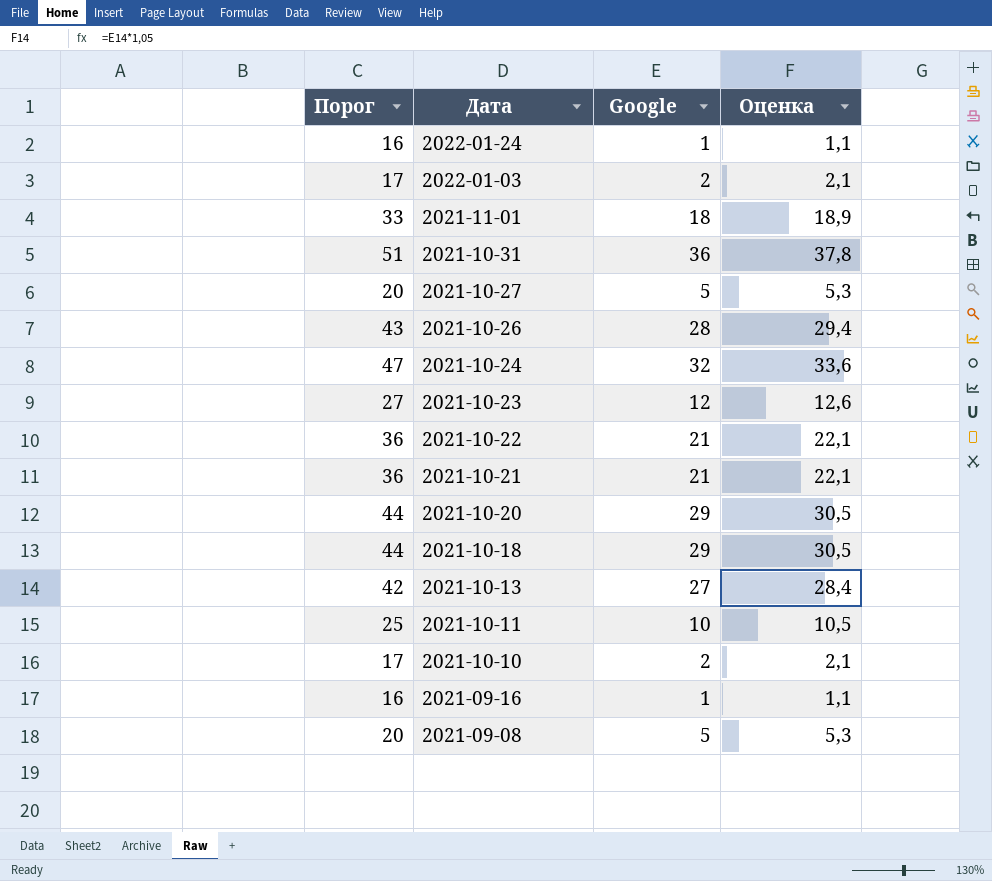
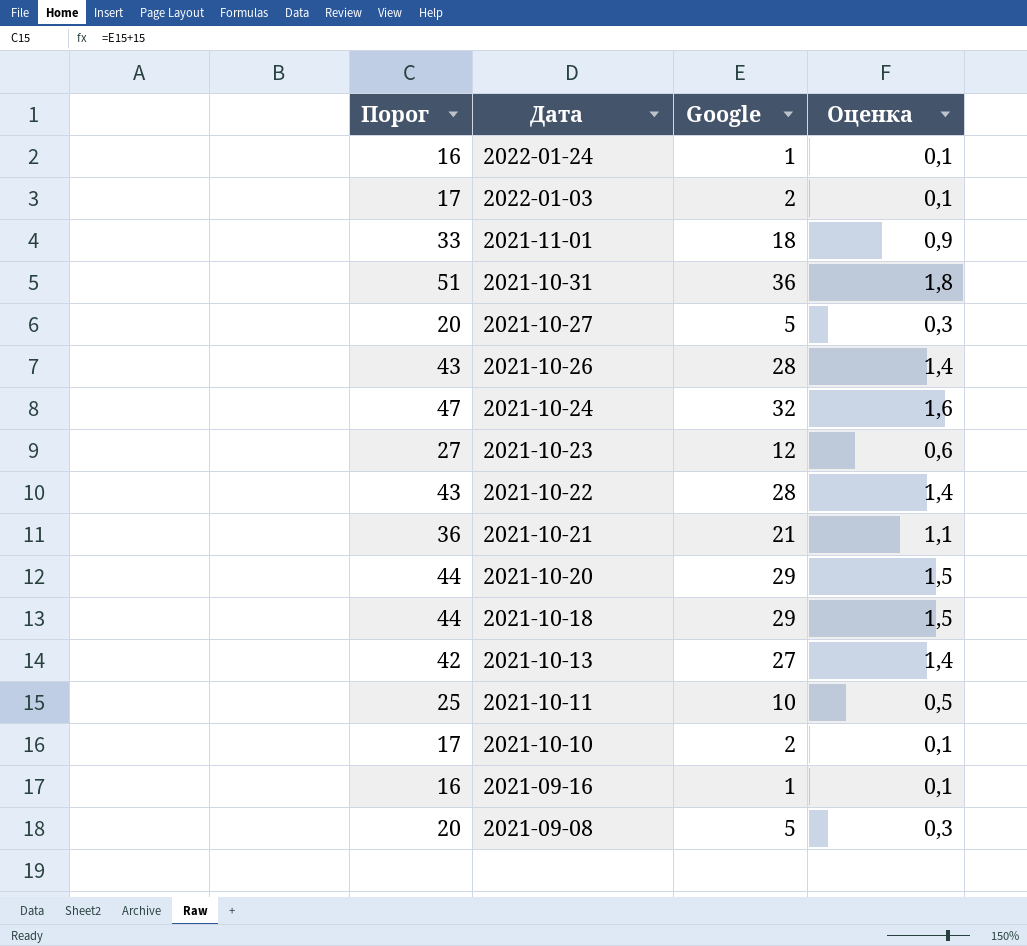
column Оценка | formula: [Google] * 1,05 -> [Google] * 0,05
2021-10-22 | Порог: 36 -> 43
2021-10-22 | Google: 21 -> 28

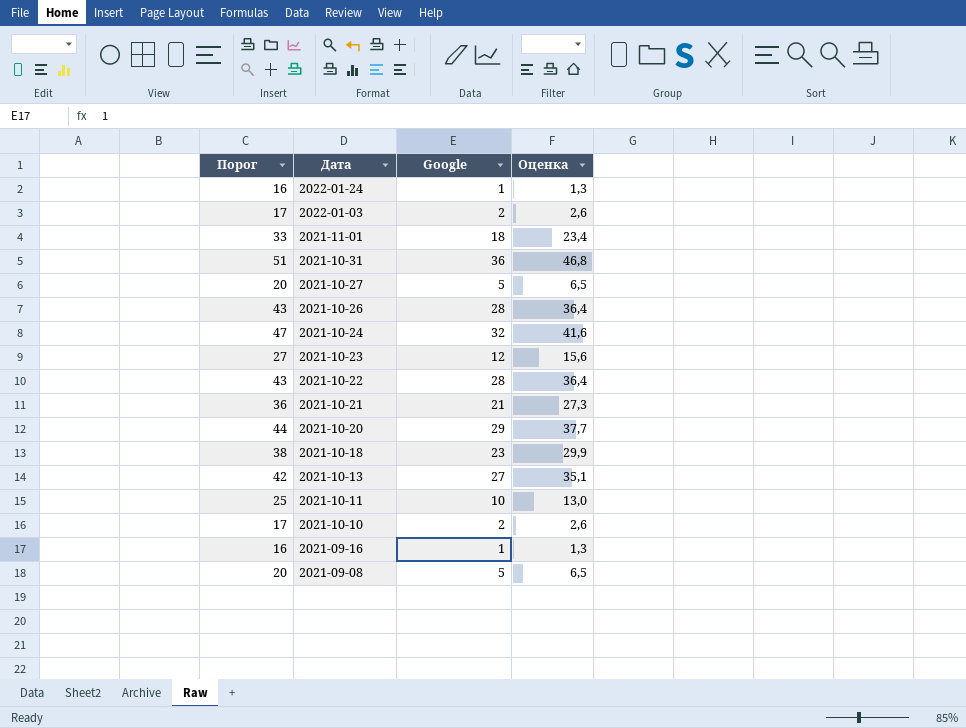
column Оценка | formula: [Google] * 0,05 -> [Google] * 1,3
2021-10-18 | Порог: 44 -> 38
2021-10-18 | Google: 29 -> 23

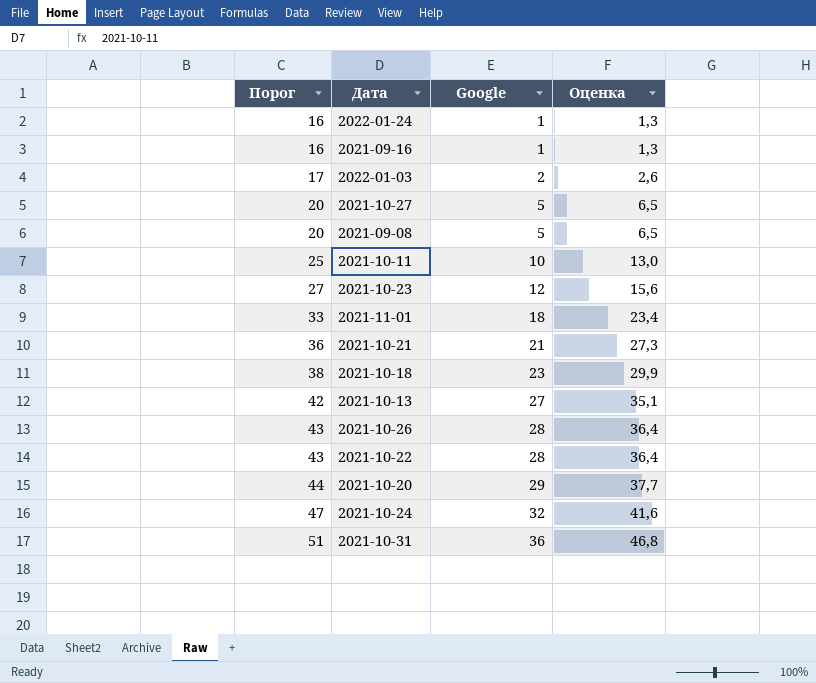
row order: Дата descending -> Порог ascending
row 2021-10-10: 17 | 2 | 2,6 -> none

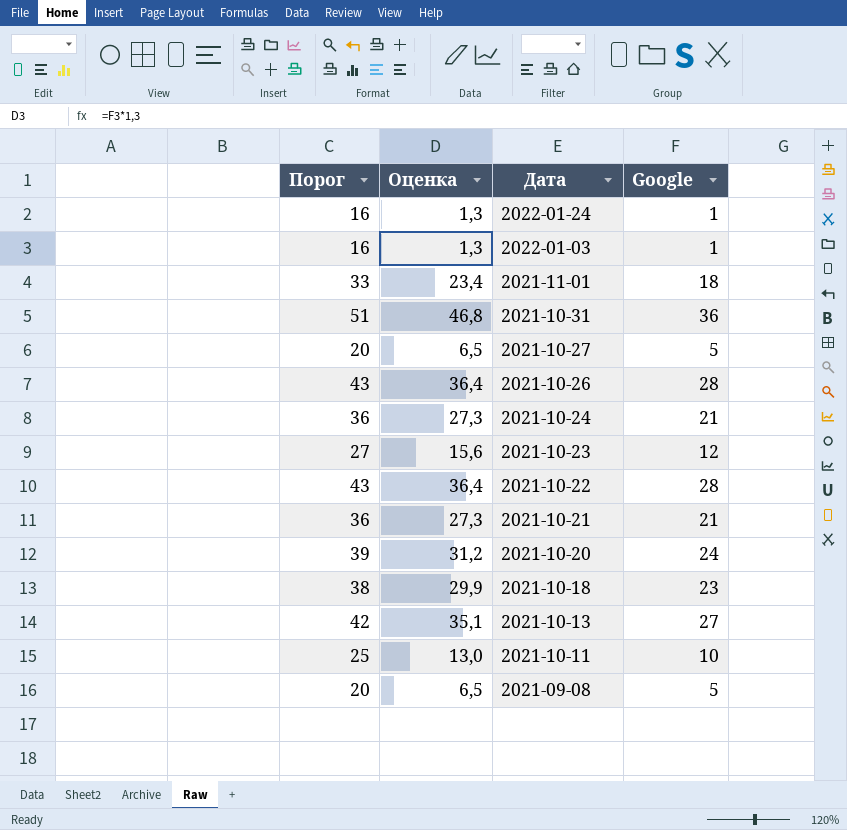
row order: Порог ascending -> Дата descending
column Оценка | position: 4 -> 2
row 2021-09-16: 16 | 1 | 1,3 -> none
2022-01-03 | Порог: 17 -> 16
2022-01-03 | Оценка: 2,6 -> 1,3
2022-01-03 | Google: 2 -> 1
2021-10-24 | Порог: 47 -> 36
2021-10-24 | Оценка: 41,6 -> 27,3
2021-10-24 | Google: 32 -> 21
2021-10-20 | Порог: 44 -> 39
2021-10-20 | Оценка: 37,7 -> 31,2
2021-10-20 | Google: 29 -> 24

